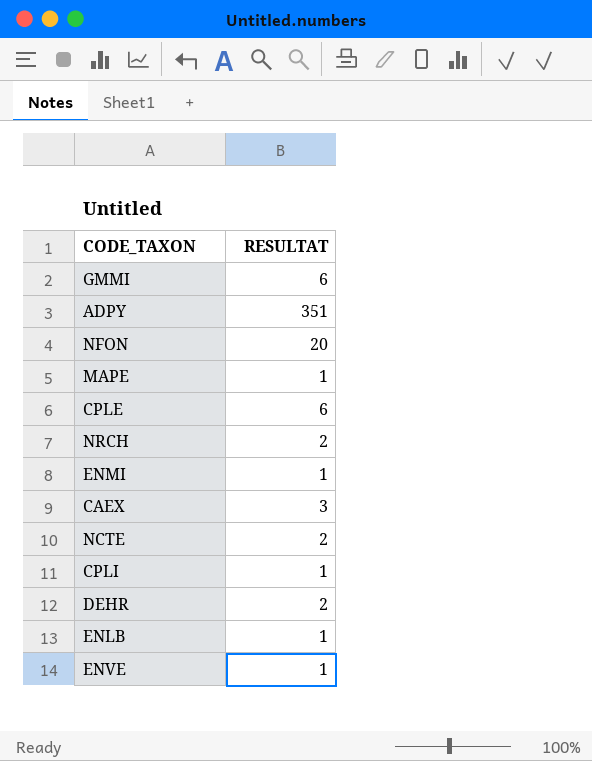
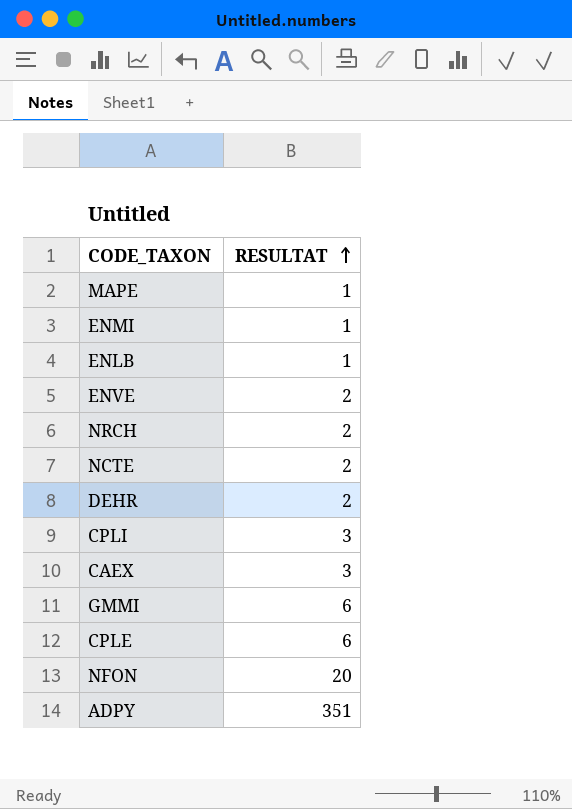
row order: none -> RESULTAT ascending
ENVE | RESULTAT: 1 -> 2
CPLI | RESULTAT: 1 -> 3

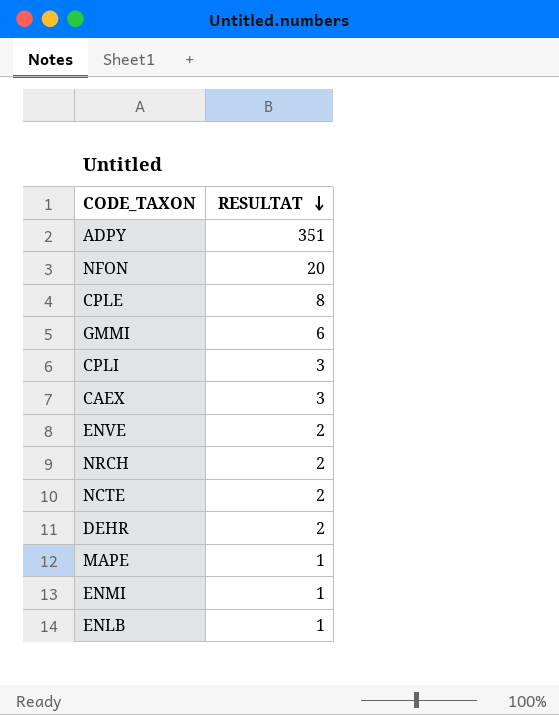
row order: RESULTAT ascending -> RESULTAT descending
CPLE | RESULTAT: 6 -> 8

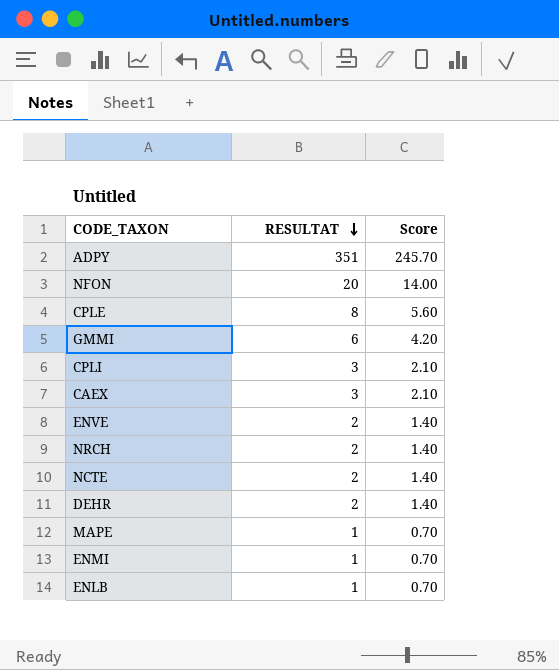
column Score | formula: none -> [RESULTAT] * 0.7

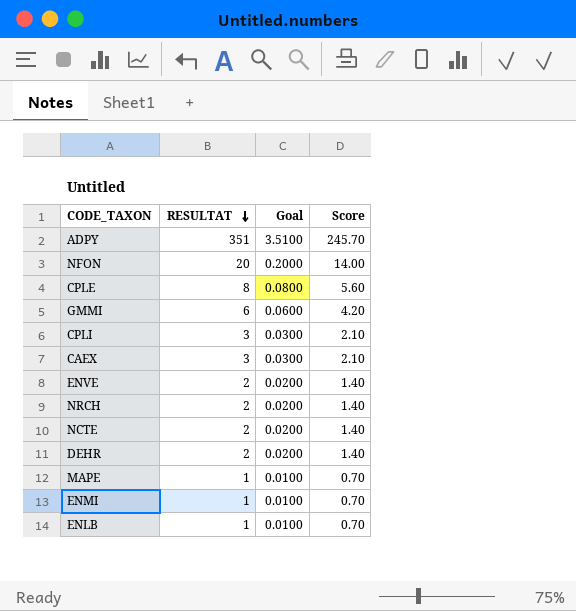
column Goal | formula: none -> [RESULTAT] * 0.01

